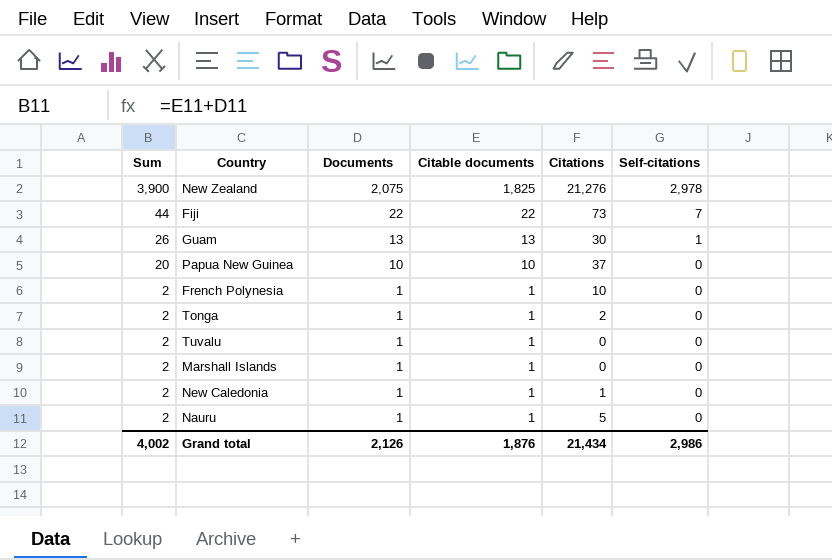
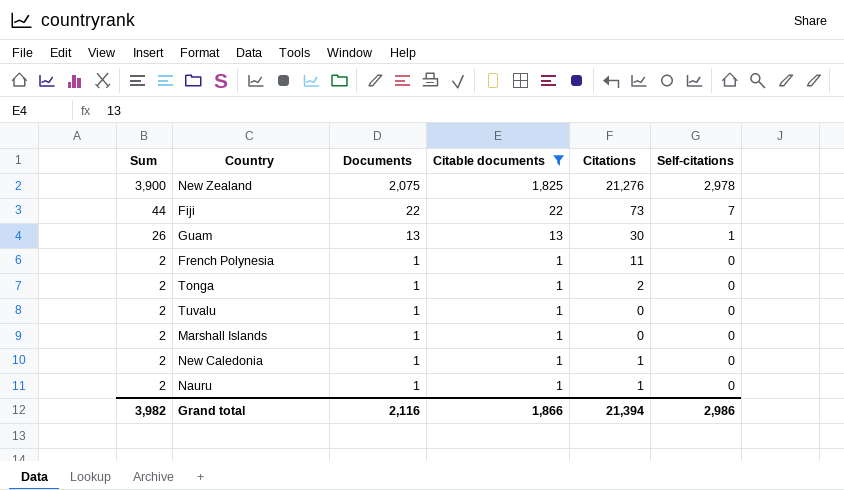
filter: none -> Citable documents != 10
French Polynesia | Citations: 10 -> 11
Nauru | Citations: 5 -> 1
Grand total | Sum: 4,002 -> 3,982
Grand total | Documents: 2,126 -> 2,116
Grand total | Citable documents: 1,876 -> 1,866
Grand total | Citations: 21,434 -> 21,394

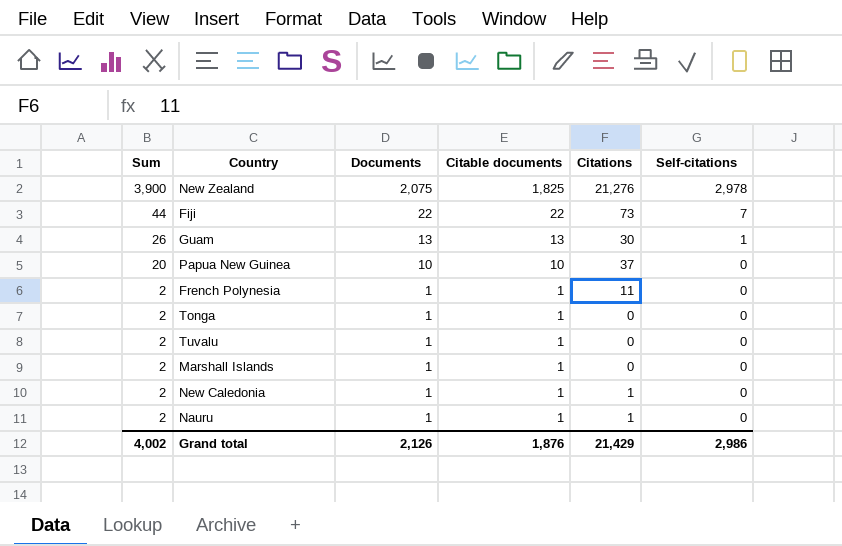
filter: Citable documents != 10 -> none
Tonga | Citations: 2 -> 0
Grand total | Sum: 3,982 -> 4,002
Grand total | Documents: 2,116 -> 2,126
Grand total | Citable documents: 1,866 -> 1,876
Grand total | Citations: 21,394 -> 21,429

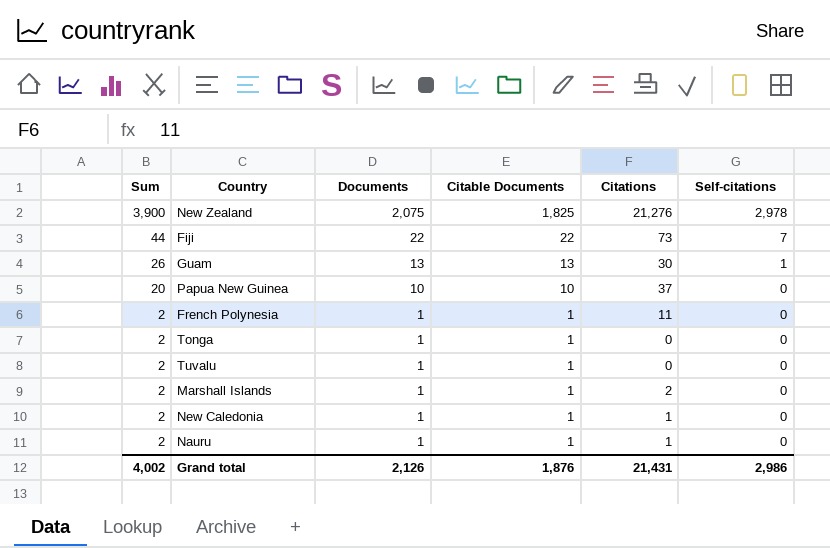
column name: Citable documents -> Citable Documents
Marshall Islands | Citations: 0 -> 2
Grand total | Citations: 21,429 -> 21,431

